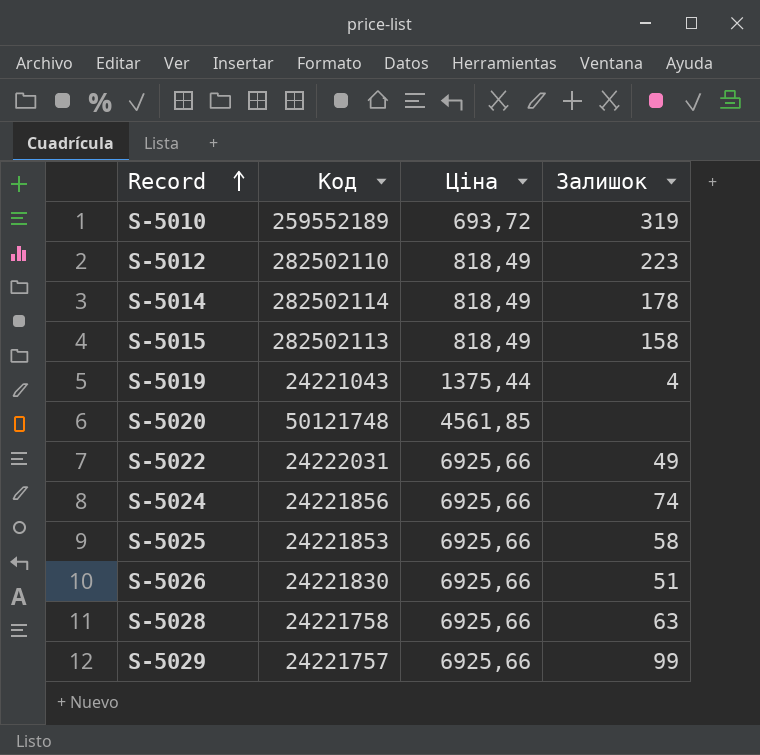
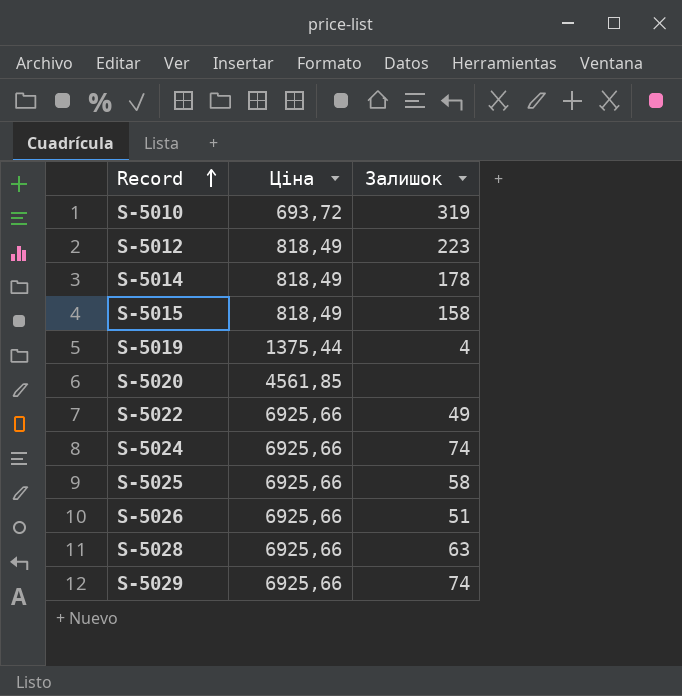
column Код | position: 2 -> none
S-5029 | Залишок: 99 -> 74

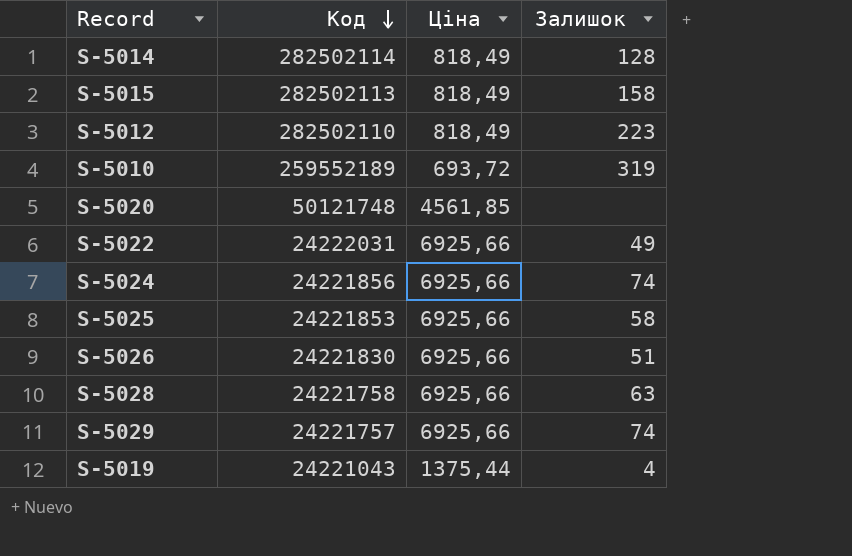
row order: Record ascending -> Код descending
column Код | position: none -> 2
S-5014 | Залишок: 178 -> 128

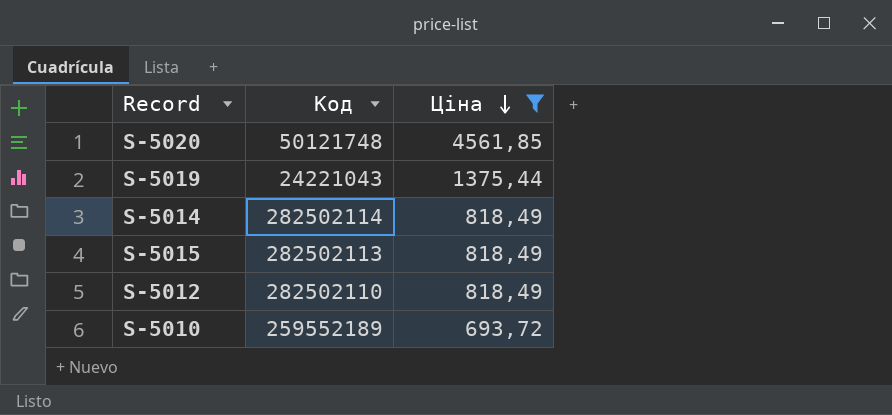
filter: none -> Ціна != 6925,66
row order: Код descending -> Ціна descending
column Залишок | position: 4 -> none

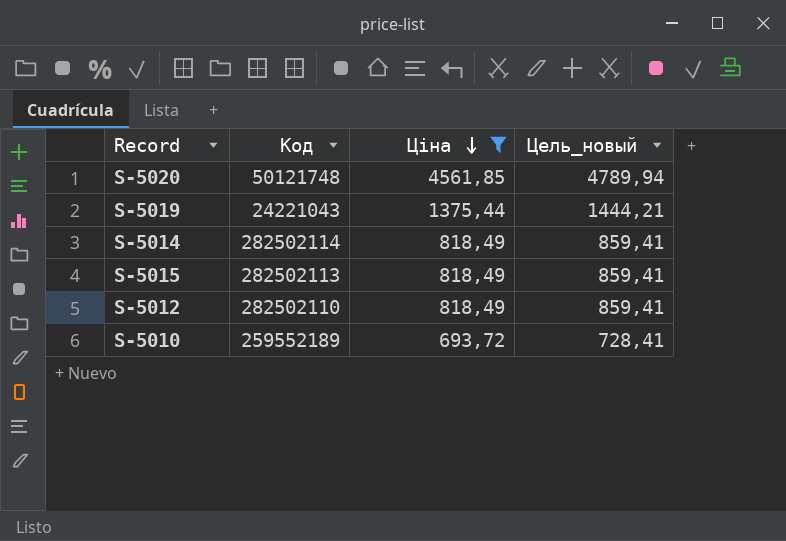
column Цель_новый | formula: none -> [Ціна] * 1,05

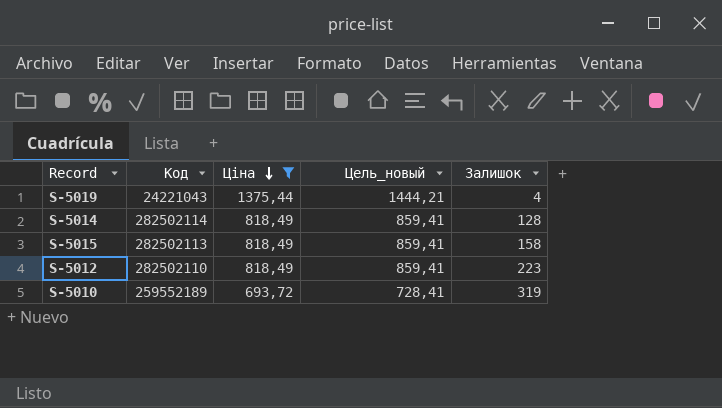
column Залишок | position: none -> 5
row S-5020: 50121748 | 4561,85 | 4789,94 -> none

